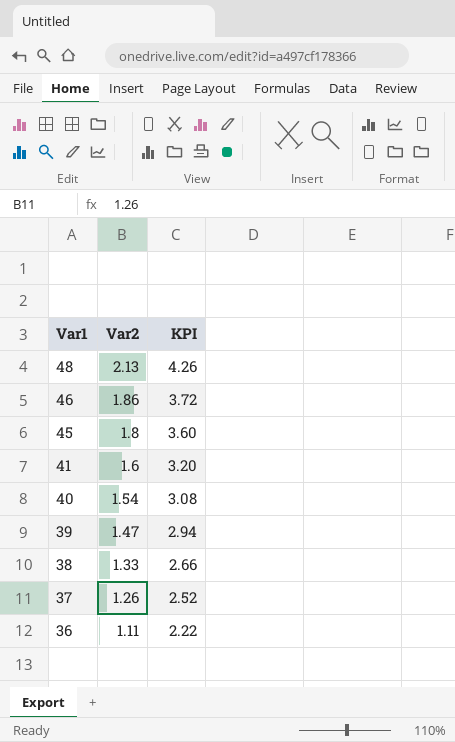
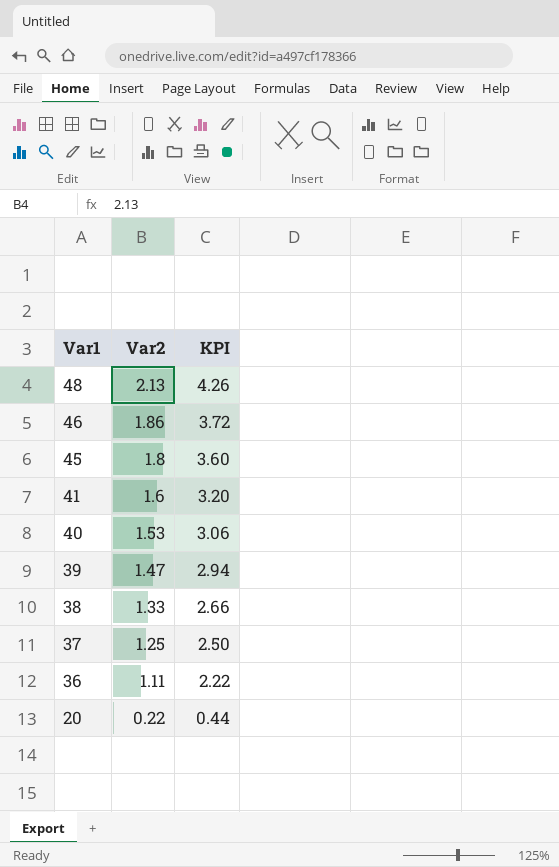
40 | Var2: 1.54 -> 1.53
40 | KPI: 3.08 -> 3.06
37 | Var2: 1.26 -> 1.25
37 | KPI: 2.52 -> 2.50
row 20: none -> 0.22 | 0.44

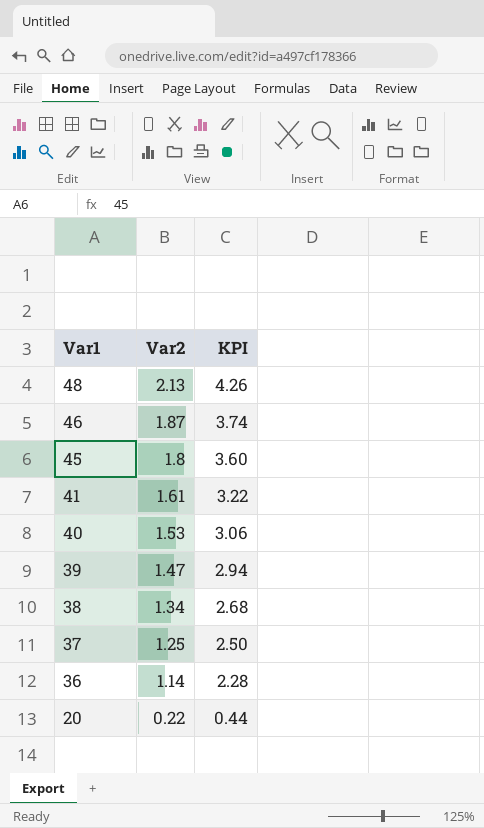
46 | Var2: 1.86 -> 1.87
46 | KPI: 3.72 -> 3.74
41 | Var2: 1.6 -> 1.61
41 | KPI: 3.20 -> 3.22
38 | Var2: 1.33 -> 1.34
38 | KPI: 2.66 -> 2.68
36 | Var2: 1.11 -> 1.14
36 | KPI: 2.22 -> 2.28

